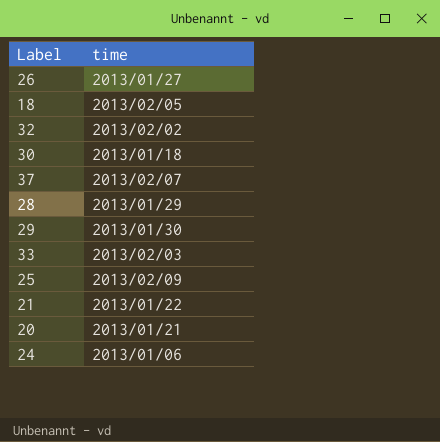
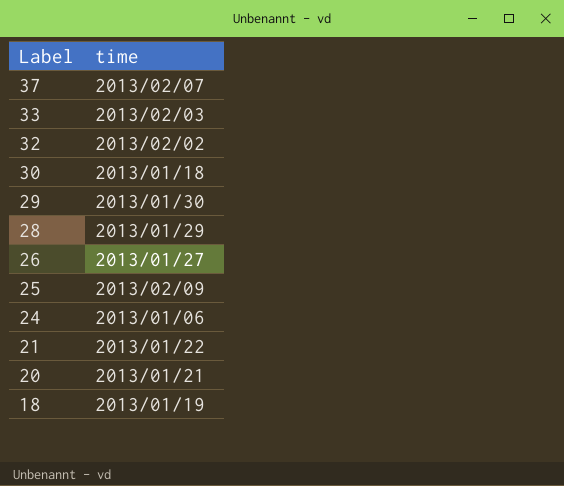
row order: none -> Label descending
18 | time: 2013/02/05 -> 2013/01/19

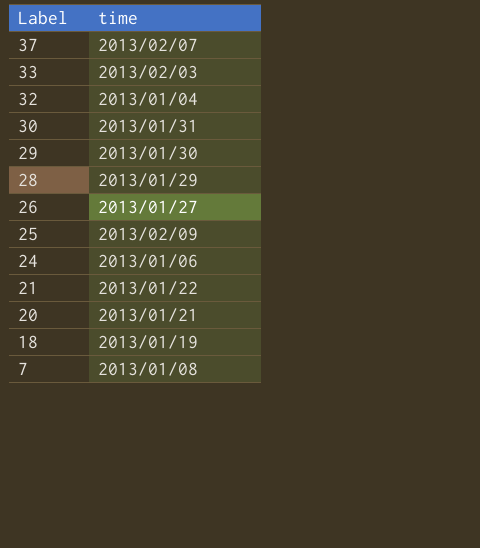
32 | time: 2013/02/02 -> 2013/01/04
30 | time: 2013/01/18 -> 2013/01/31
row 7: none -> 2013/01/08

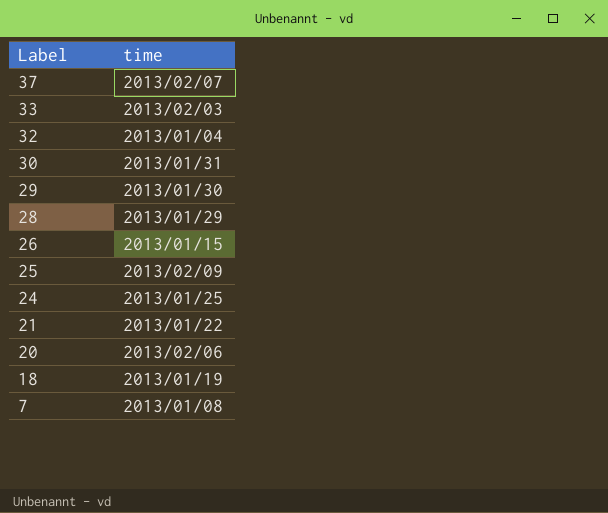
26 | time: 2013/01/27 -> 2013/01/15
24 | time: 2013/01/06 -> 2013/01/25
20 | time: 2013/01/21 -> 2013/02/06

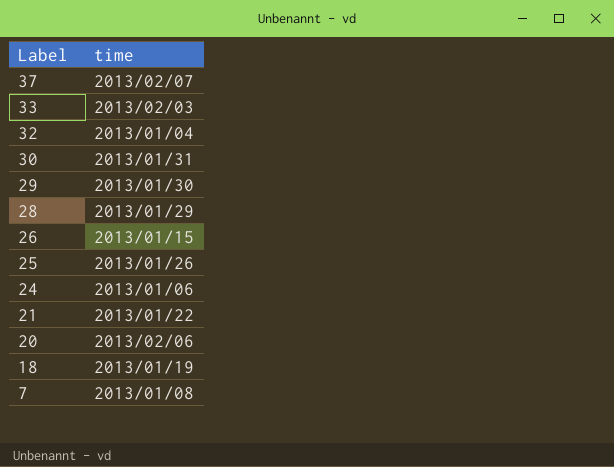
25 | time: 2013/02/09 -> 2013/01/26
24 | time: 2013/01/25 -> 2013/01/06

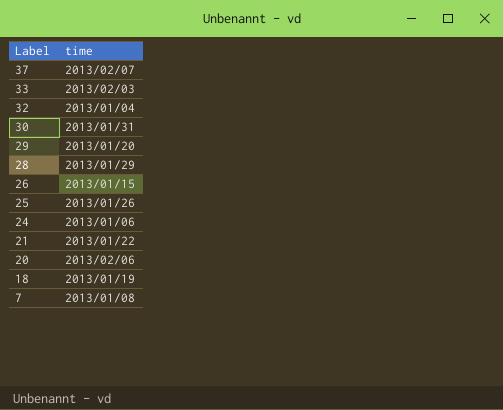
29 | time: 2013/01/30 -> 2013/01/20

